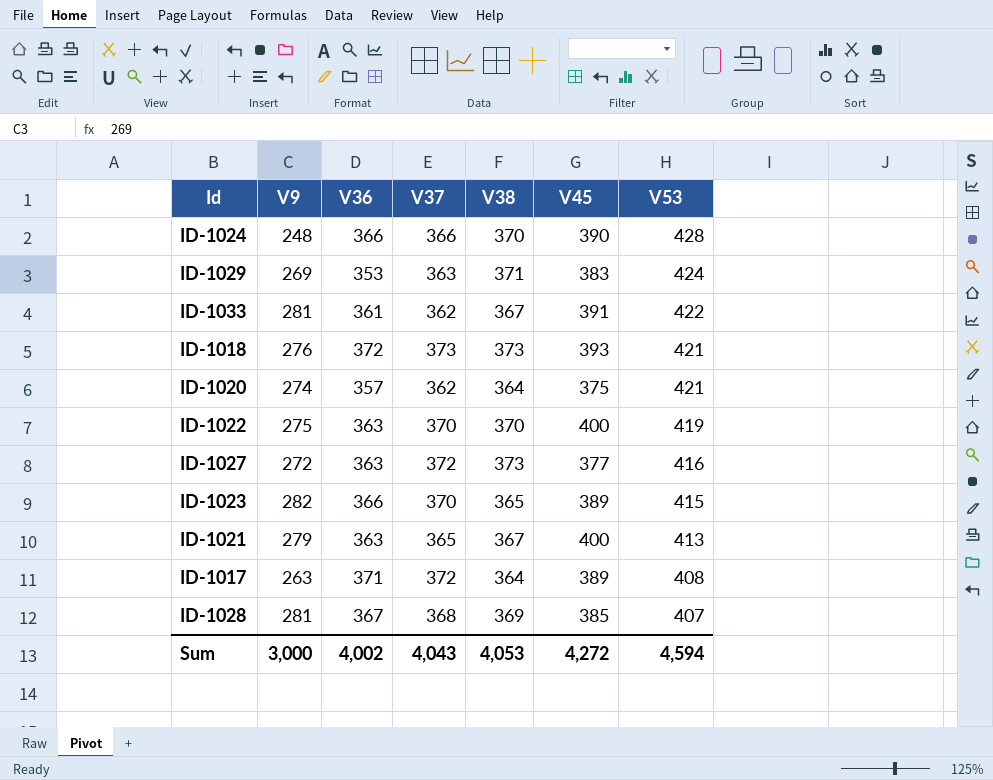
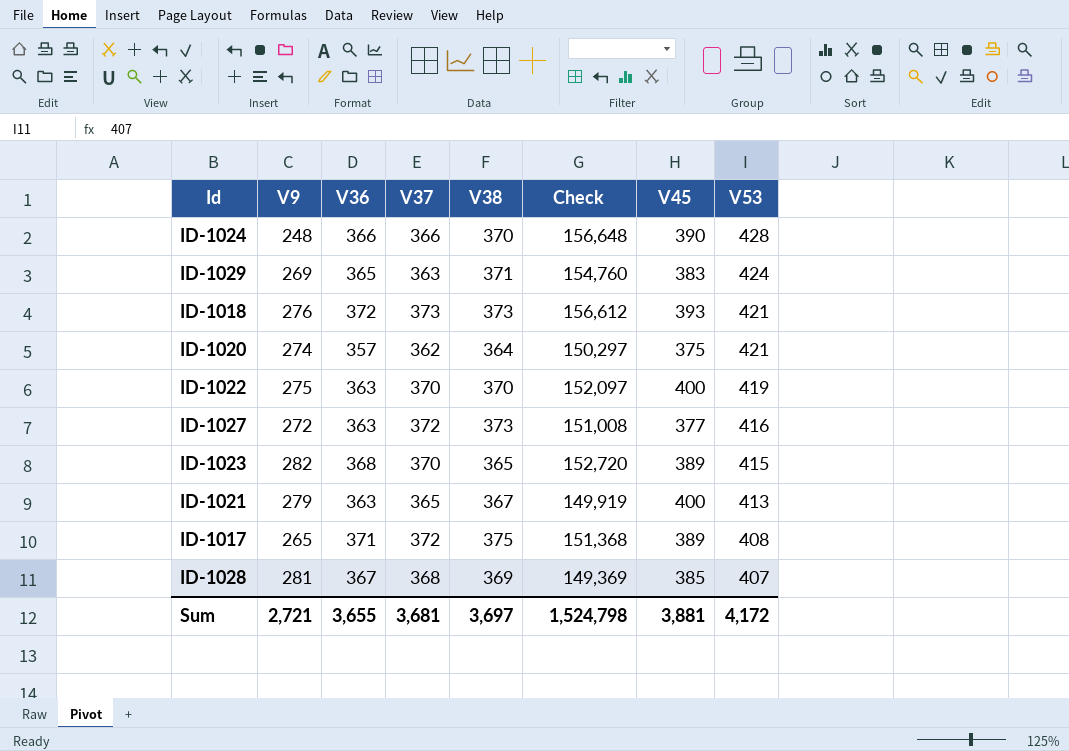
column Check | formula: none -> [V36] * [V53]
row ID-1033: 281 | 361 | 362 | 367 | 391 | 422 -> none
ID-1029 | V36: 353 -> 365
ID-1023 | V36: 366 -> 368
ID-1017 | V9: 263 -> 265
ID-1017 | V38: 364 -> 375
Sum | V9: 3,000 -> 2,721
Sum | V36: 4,002 -> 3,655
Sum | V37: 4,043 -> 3,681
Sum | V38: 4,053 -> 3,697
Sum | V45: 4,272 -> 3,881
Sum | V53: 4,594 -> 4,172

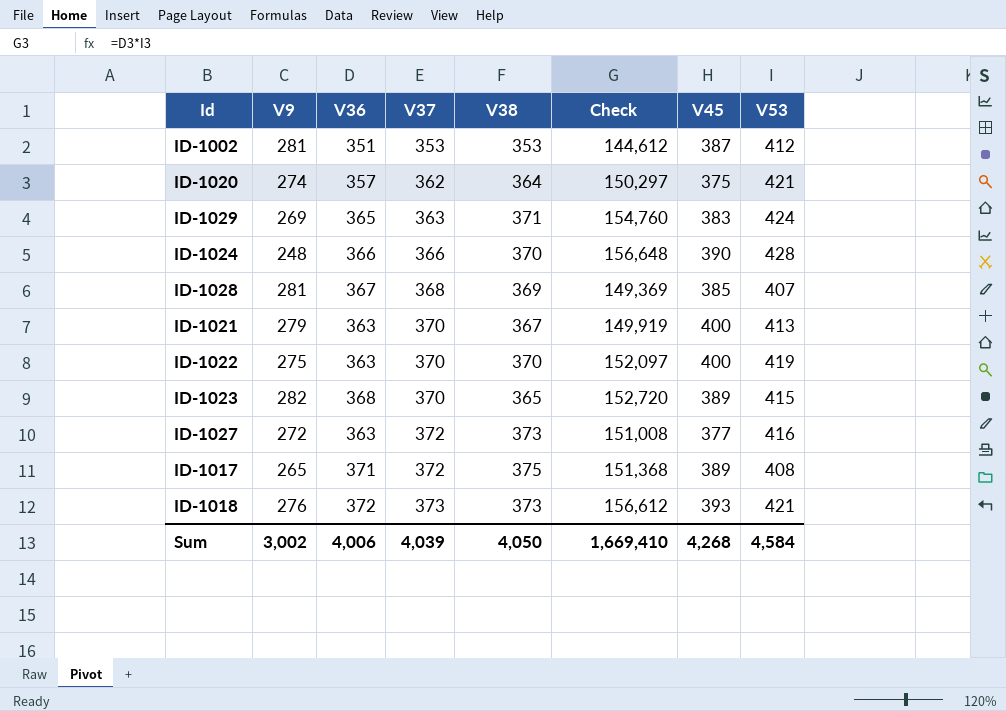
row order: V53 descending -> V37 ascending
row ID-1002: none -> 281 | 351 | 353 | 353 | 144,612 | 387 | 412
ID-1021 | V37: 365 -> 370
Sum | V9: 2,721 -> 3,002
Sum | V36: 3,655 -> 4,006
Sum | V37: 3,681 -> 4,039
Sum | V38: 3,697 -> 4,050
Sum | Check: 1,524,798 -> 1,669,410
Sum | V45: 3,881 -> 4,268
Sum | V53: 4,172 -> 4,584

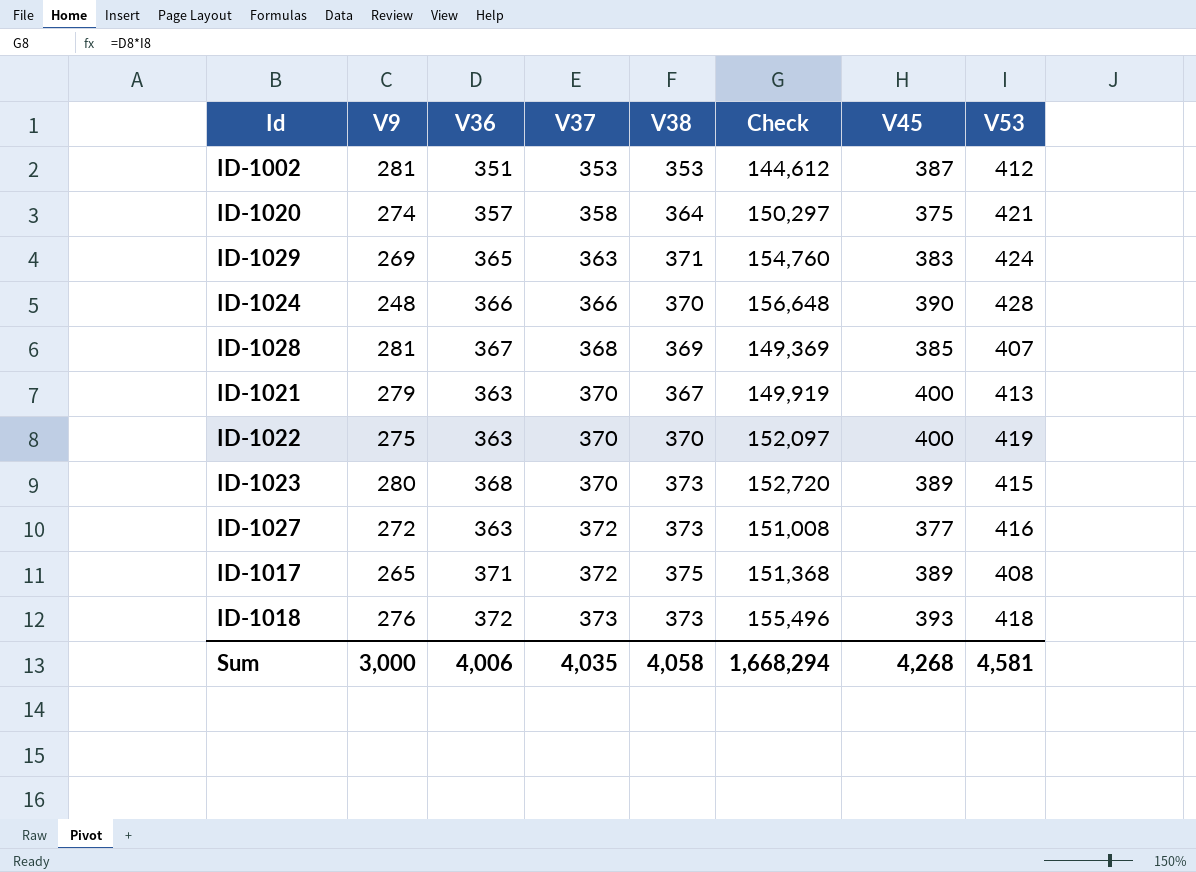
ID-1020 | V37: 362 -> 358
ID-1023 | V9: 282 -> 280
ID-1023 | V38: 365 -> 373
ID-1018 | Check: 156,612 -> 155,496
ID-1018 | V53: 421 -> 418
Sum | V9: 3,002 -> 3,000
Sum | V37: 4,039 -> 4,035
Sum | V38: 4,050 -> 4,058
Sum | Check: 1,669,410 -> 1,668,294
Sum | V53: 4,584 -> 4,581

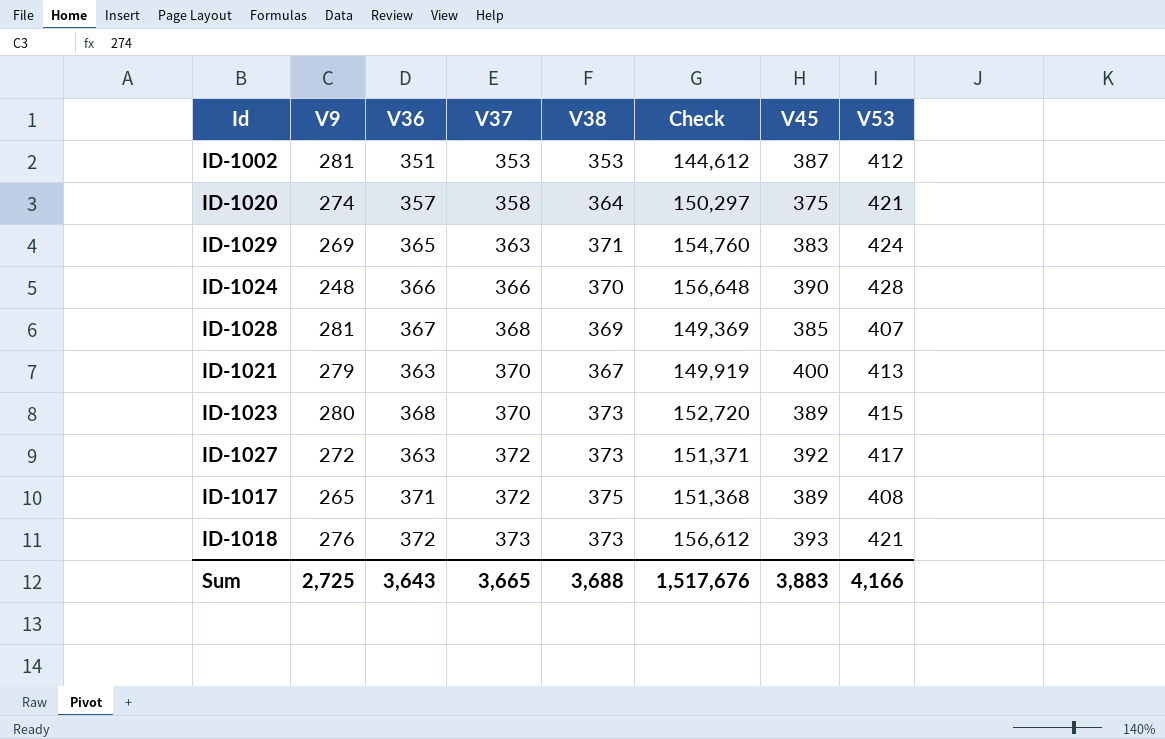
row ID-1022: 275 | 363 | 370 | 370 | 152,097 | 400 | 419 -> none
ID-1027 | Check: 151,008 -> 151,371
ID-1027 | V45: 377 -> 392
ID-1027 | V53: 416 -> 417
ID-1018 | Check: 155,496 -> 156,612
ID-1018 | V53: 418 -> 421
Sum | V9: 3,000 -> 2,725
Sum | V36: 4,006 -> 3,643
Sum | V37: 4,035 -> 3,665
Sum | V38: 4,058 -> 3,688
Sum | Check: 1,668,294 -> 1,517,676
Sum | V45: 4,268 -> 3,883
Sum | V53: 4,581 -> 4,166

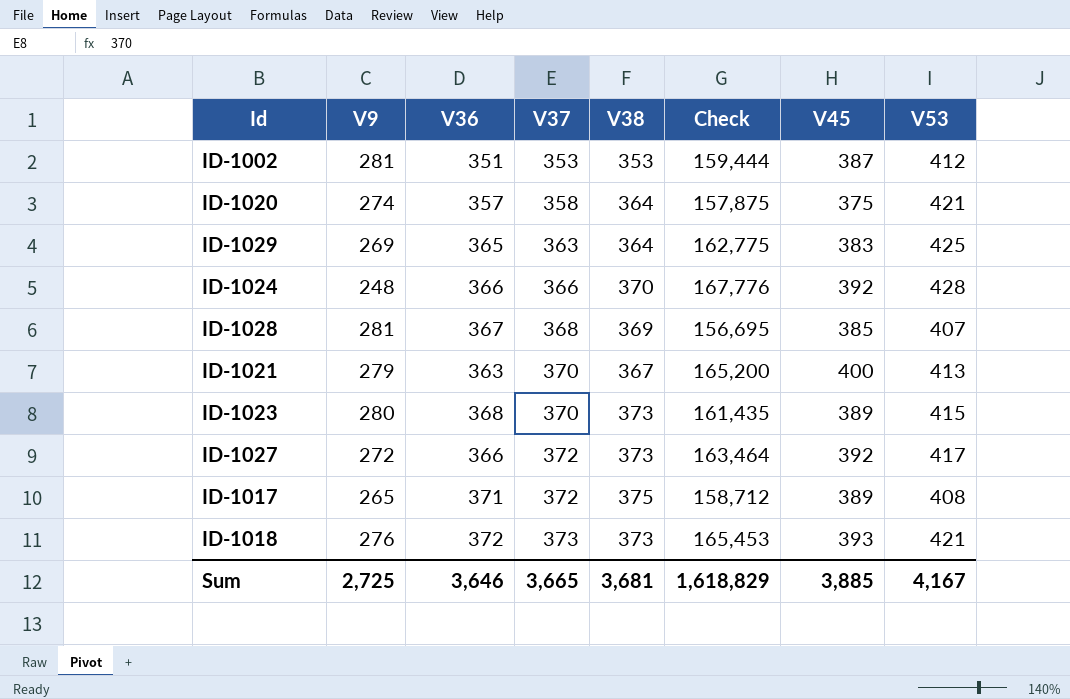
column Check | formula: [V36] * [V53] -> [V45] * [V53]
ID-1029 | V38: 371 -> 364
ID-1029 | V53: 424 -> 425
ID-1024 | V45: 390 -> 392
ID-1027 | V36: 363 -> 366
Sum | V36: 3,643 -> 3,646
Sum | V38: 3,688 -> 3,681
Sum | Check: 1,517,676 -> 1,618,829
Sum | V45: 3,883 -> 3,885
Sum | V53: 4,166 -> 4,167

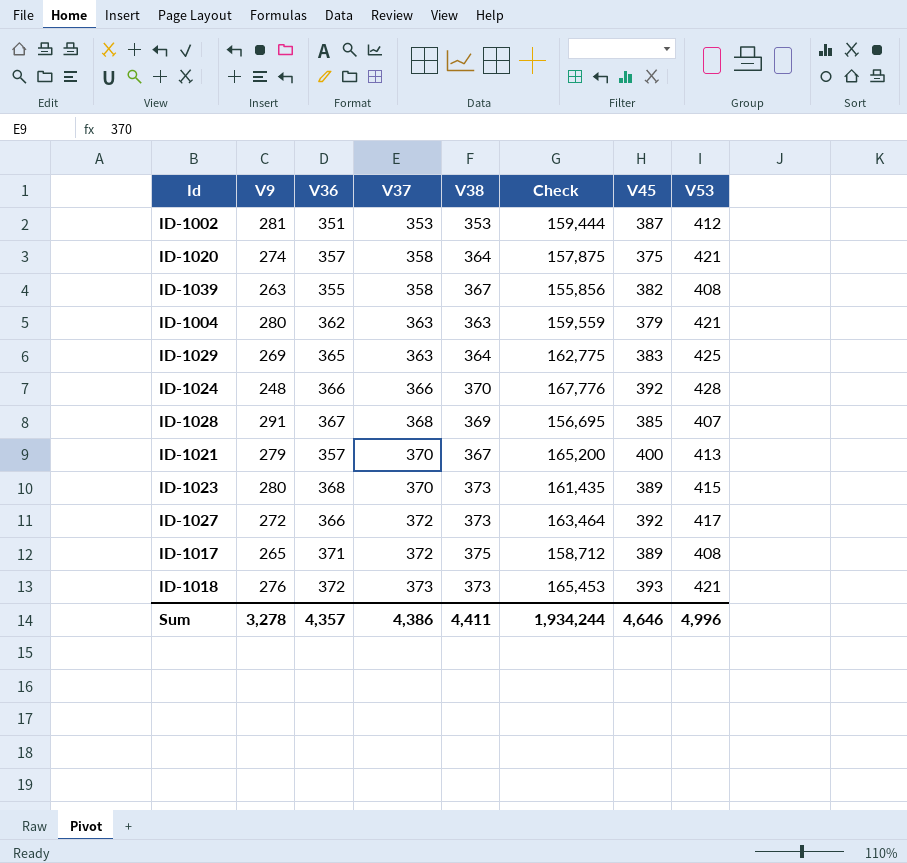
row ID-1039: none -> 263 | 355 | 358 | 367 | 155,856 | 382 | 408
row ID-1004: none -> 280 | 362 | 363 | 363 | 159,559 | 379 | 421
ID-1028 | V9: 281 -> 291
ID-1021 | V36: 363 -> 357
Sum | V9: 2,725 -> 3,278
Sum | V36: 3,646 -> 4,357
Sum | V37: 3,665 -> 4,386
Sum | V38: 3,681 -> 4,411
Sum | Check: 1,618,829 -> 1,934,244
Sum | V45: 3,885 -> 4,646
Sum | V53: 4,167 -> 4,996

